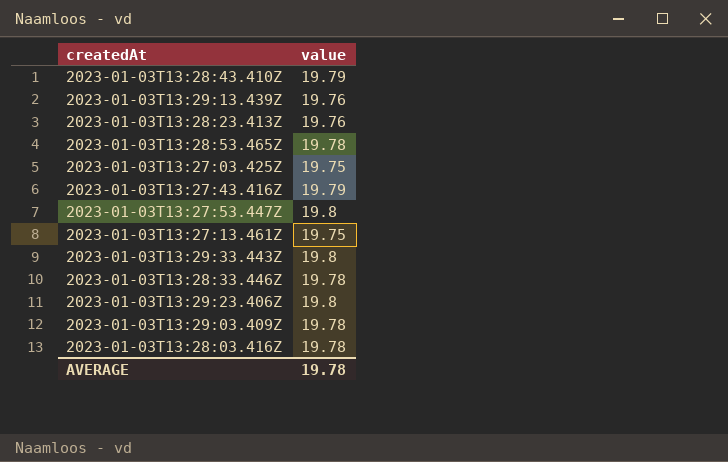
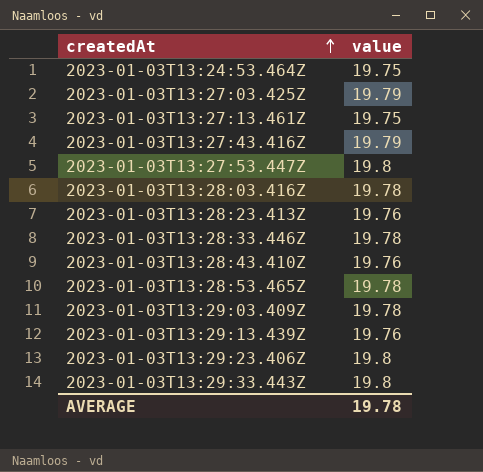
row order: none -> createdAt ascending
row 2023-01-03T13:24:53.464Z: none -> 19.75
2023-01-03T13:27:03.425Z | value: 19.75 -> 19.79
2023-01-03T13:28:43.410Z | value: 19.79 -> 19.76

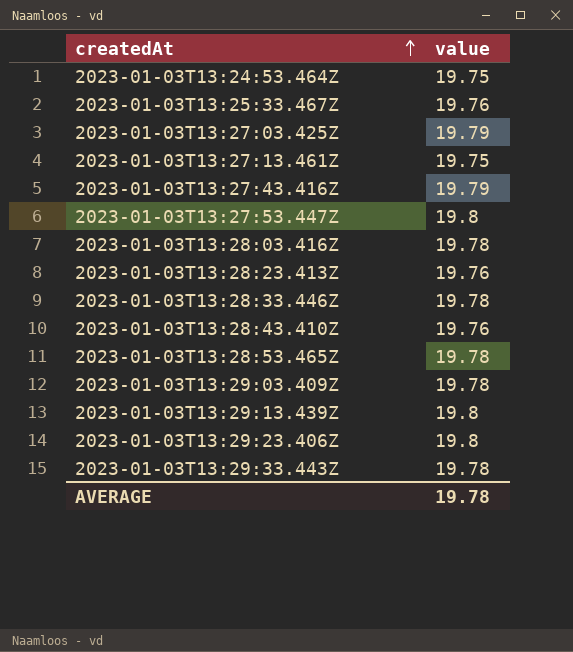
row 2023-01-03T13:25:33.467Z: none -> 19.76
2023-01-03T13:29:13.439Z | value: 19.76 -> 19.8
2023-01-03T13:29:33.443Z | value: 19.8 -> 19.78

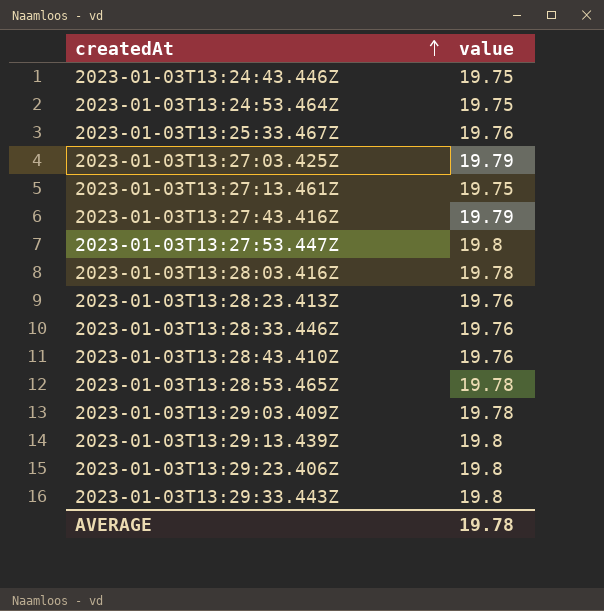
row 2023-01-03T13:24:43.446Z: none -> 19.75
2023-01-03T13:28:33.446Z | value: 19.78 -> 19.76
2023-01-03T13:29:33.443Z | value: 19.78 -> 19.8

